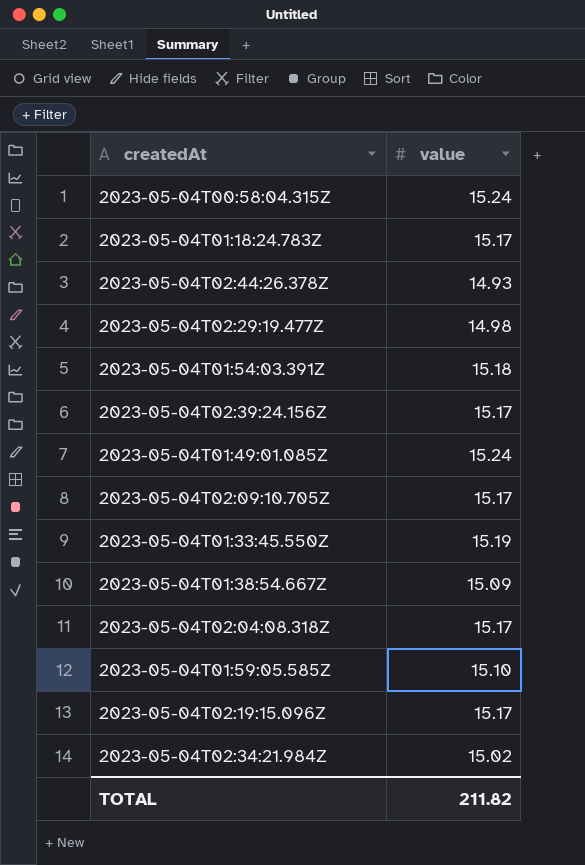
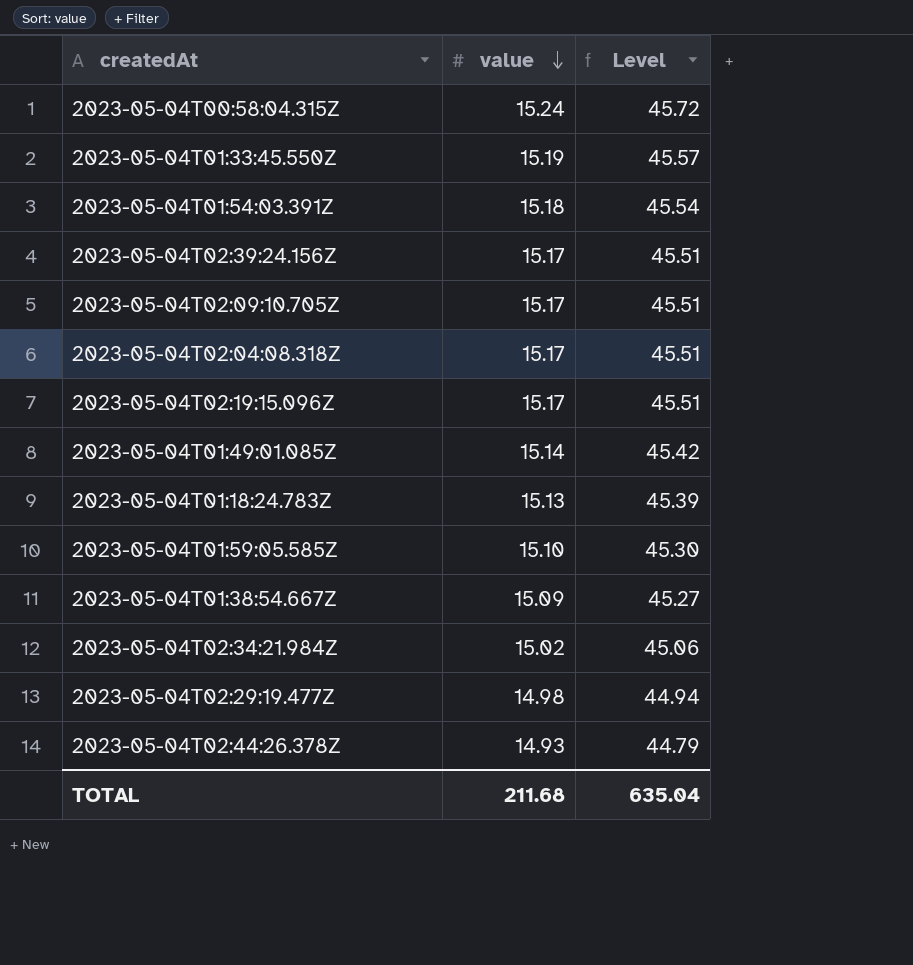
row order: none -> value descending
column Level | formula: none -> [value] * 3
2023-05-04T01:49:01.085Z | value: 15.24 -> 15.14
2023-05-04T01:18:24.783Z | value: 15.17 -> 15.13
TOTAL | value: 211.82 -> 211.68

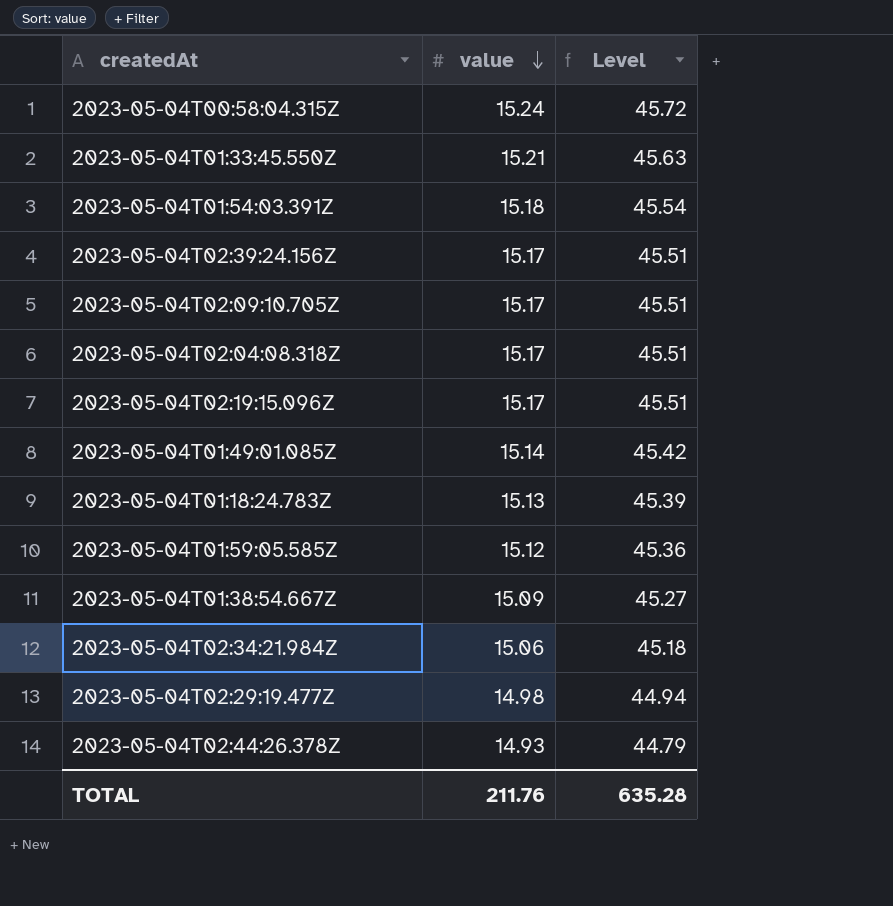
2023-05-04T01:33:45.550Z | value: 15.19 -> 15.21
2023-05-04T01:33:45.550Z | Level: 45.57 -> 45.63
2023-05-04T01:59:05.585Z | value: 15.10 -> 15.12
2023-05-04T01:59:05.585Z | Level: 45.30 -> 45.36
2023-05-04T02:34:21.984Z | value: 15.02 -> 15.06
2023-05-04T02:34:21.984Z | Level: 45.06 -> 45.18
TOTAL | value: 211.68 -> 211.76
TOTAL | Level: 635.04 -> 635.28

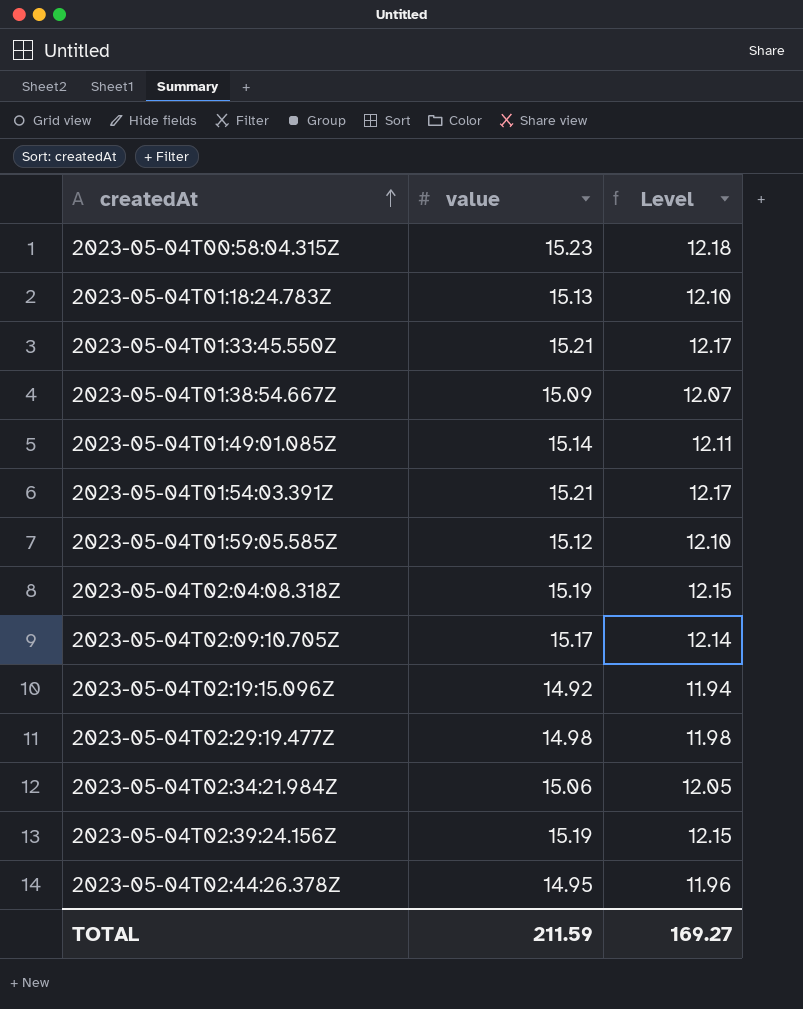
row order: value descending -> createdAt ascending
column Level | formula: [value] * 3 -> [value] * 0.8
2023-05-04T00:58:04.315Z | value: 15.24 -> 15.23
2023-05-04T01:54:03.391Z | value: 15.18 -> 15.21
2023-05-04T02:04:08.318Z | value: 15.17 -> 15.19
2023-05-04T02:19:15.096Z | value: 15.17 -> 14.92
2023-05-04T02:39:24.156Z | value: 15.17 -> 15.19
2023-05-04T02:44:26.378Z | value: 14.93 -> 14.95
TOTAL | value: 211.76 -> 211.59
TOTAL | Level: 635.28 -> 169.27

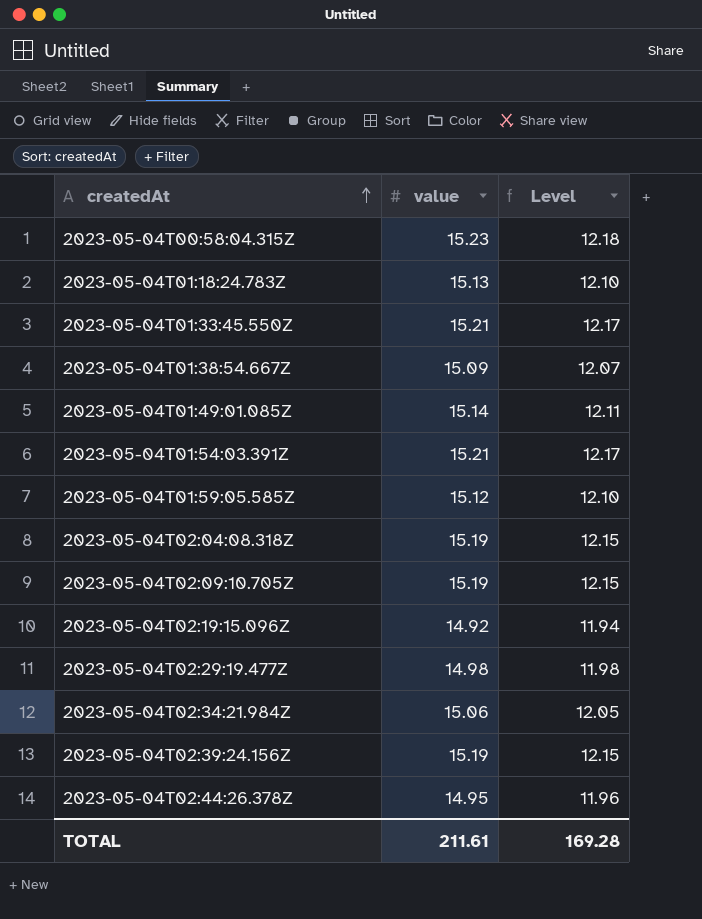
2023-05-04T02:09:10.705Z | value: 15.17 -> 15.19
2023-05-04T02:09:10.705Z | Level: 12.14 -> 12.15
TOTAL | value: 211.59 -> 211.61
TOTAL | Level: 169.27 -> 169.28

